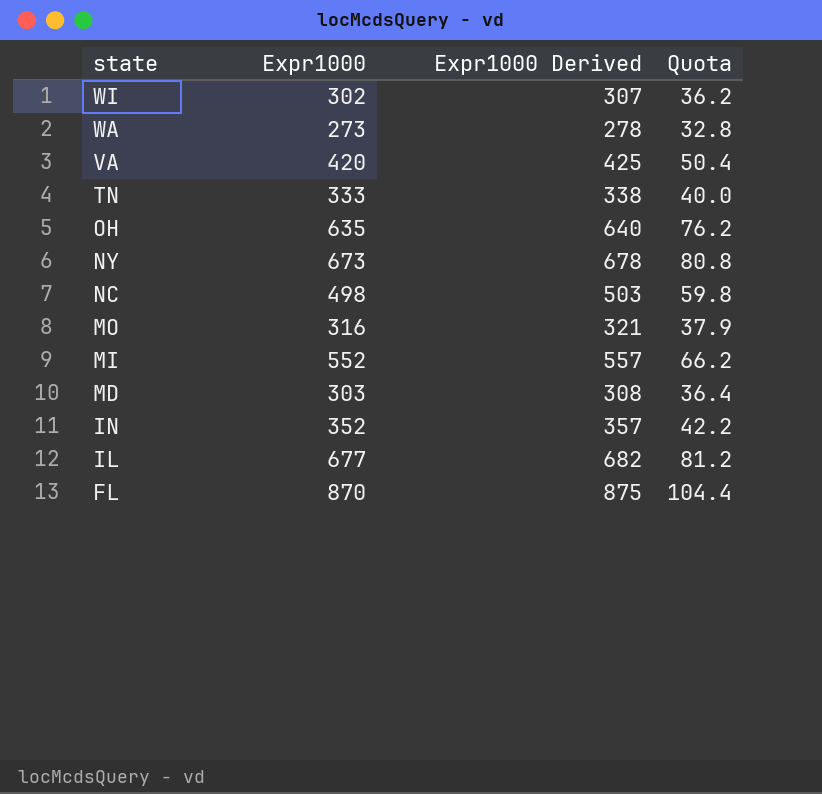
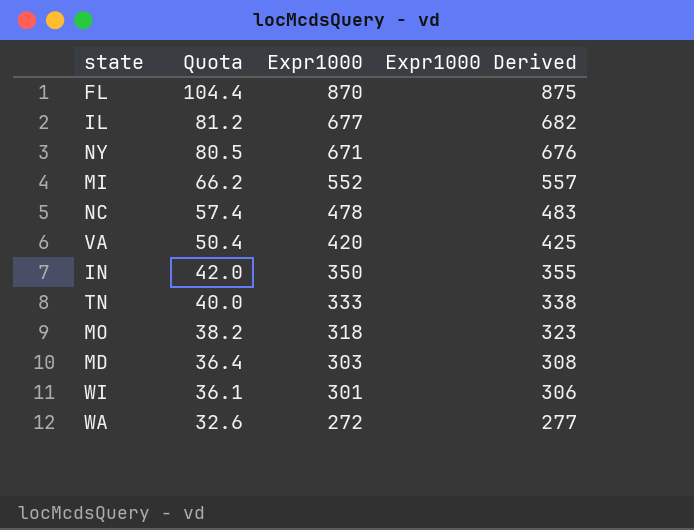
row order: state descending -> Quota descending
column Quota | position: 4 -> 2
row OH: 635 | 640 | 76.2 -> none
NY | Quota: 80.8 -> 80.5
NY | Expr1000: 673 -> 671
NY | Expr1000 Derived: 678 -> 676
NC | Quota: 59.8 -> 57.4
NC | Expr1000: 498 -> 478
NC | Expr1000 Derived: 503 -> 483
IN | Quota: 42.2 -> 42.0
IN | Expr1000: 352 -> 350
IN | Expr1000 Derived: 357 -> 355
MO | Quota: 37.9 -> 38.2
MO | Expr1000: 316 -> 318
MO | Expr1000 Derived: 321 -> 323
WI | Quota: 36.2 -> 36.1
WI | Expr1000: 302 -> 301
WI | Expr1000 Derived: 307 -> 306
WA | Quota: 32.8 -> 32.6
WA | Expr1000: 273 -> 272
WA | Expr1000 Derived: 278 -> 277

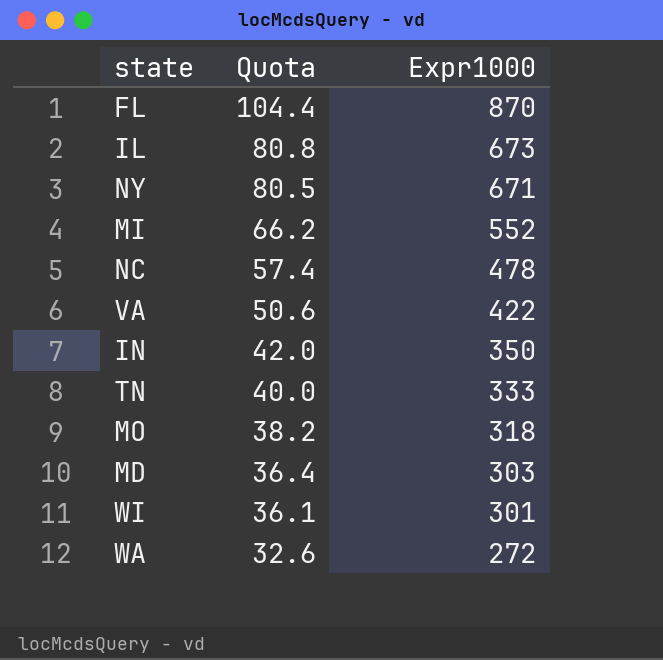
column Expr1000 Derived | formula: [Expr1000] + 5 -> none
IL | Quota: 81.2 -> 80.8
IL | Expr1000: 677 -> 673
VA | Quota: 50.4 -> 50.6
VA | Expr1000: 420 -> 422

